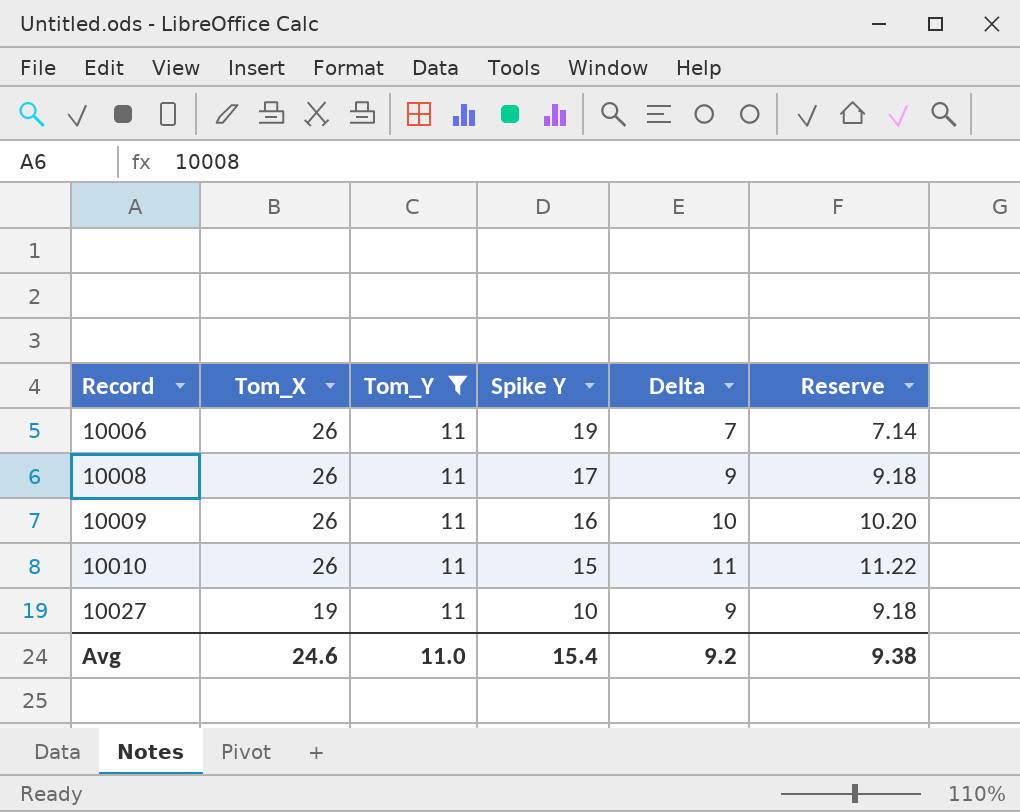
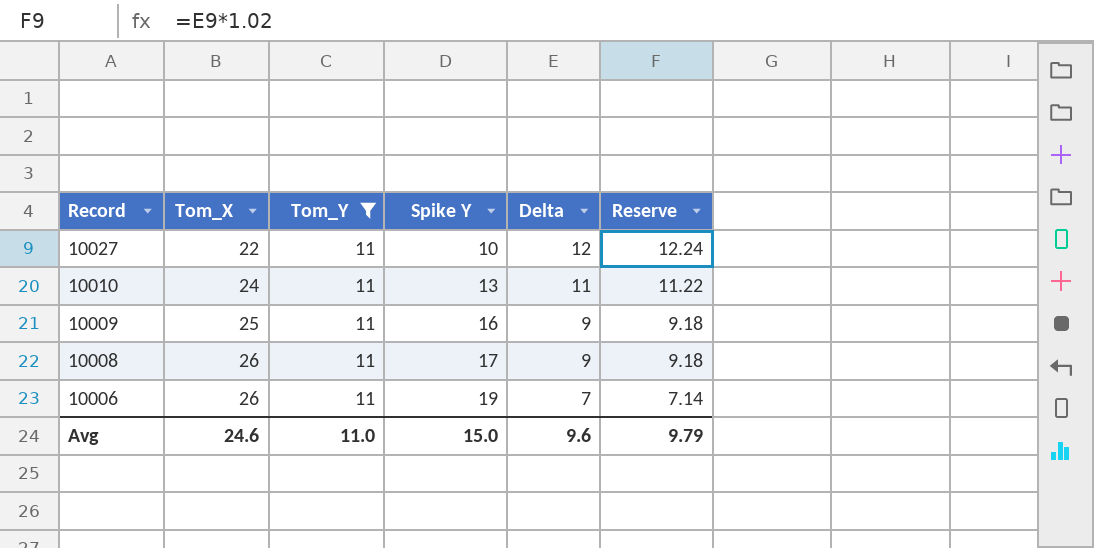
row order: Record ascending -> Record descending
10027 | Tom_X: 19 -> 22
10027 | Delta: 9 -> 12
10027 | Reserve: 9.18 -> 12.24
10010 | Tom_X: 26 -> 24
10010 | Spike Y: 15 -> 13
10009 | Tom_X: 26 -> 25
10009 | Delta: 10 -> 9
10009 | Reserve: 10.20 -> 9.18
Avg | Spike Y: 15.4 -> 15.0
Avg | Delta: 9.2 -> 9.6
Avg | Reserve: 9.38 -> 9.79

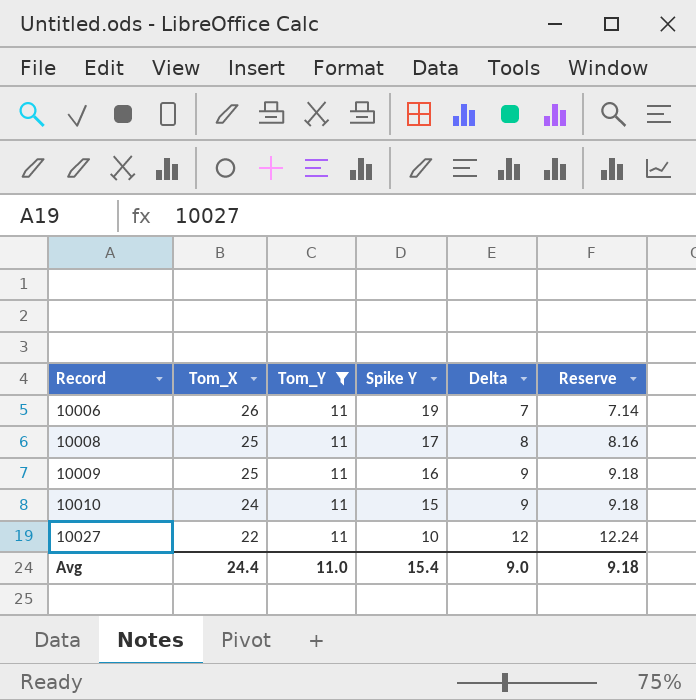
row order: Record descending -> Record ascending
10008 | Tom_X: 26 -> 25
10008 | Delta: 9 -> 8
10008 | Reserve: 9.18 -> 8.16
10010 | Spike Y: 13 -> 15
10010 | Delta: 11 -> 9
10010 | Reserve: 11.22 -> 9.18
Avg | Tom_X: 24.6 -> 24.4
Avg | Spike Y: 15.0 -> 15.4
Avg | Delta: 9.6 -> 9.0
Avg | Reserve: 9.79 -> 9.18

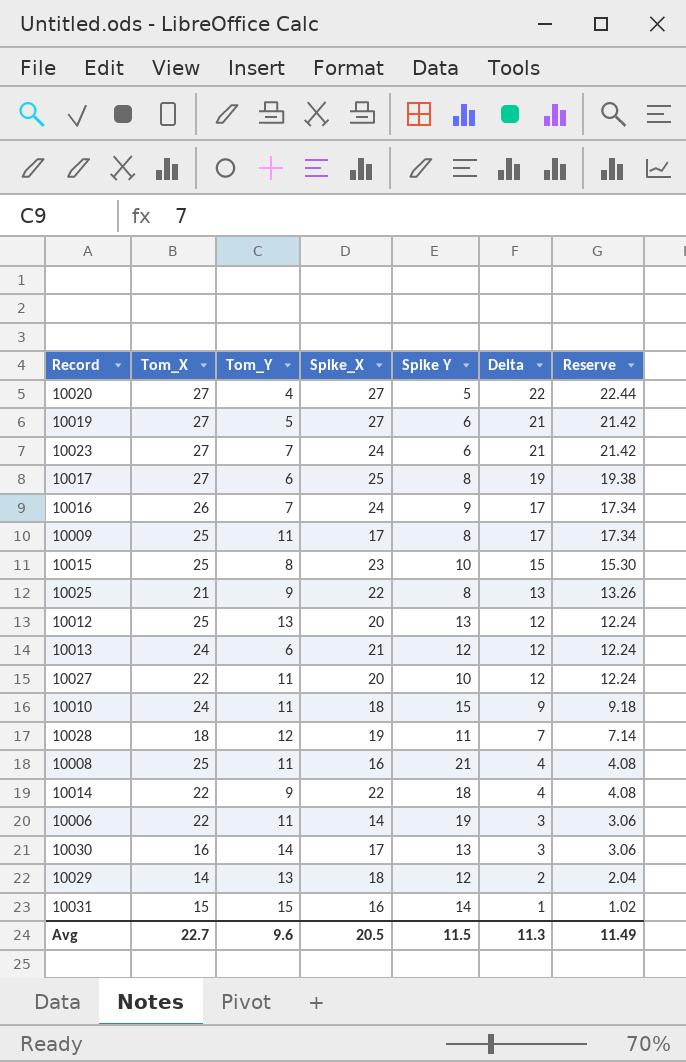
filter: Tom_Y = 11 -> none
row order: Record ascending -> Delta descending
column Spike_X | position: none -> 4
10009 | Spike Y: 16 -> 8
10009 | Delta: 9 -> 17
10009 | Reserve: 9.18 -> 17.34
10008 | Spike Y: 17 -> 21
10008 | Delta: 8 -> 4
10008 | Reserve: 8.16 -> 4.08
10006 | Tom_X: 26 -> 22
10006 | Delta: 7 -> 3
10006 | Reserve: 7.14 -> 3.06
Avg | Tom_X: 24.4 -> 22.7
Avg | Tom_Y: 11.0 -> 9.6
Avg | Spike Y: 15.4 -> 11.5
Avg | Delta: 9.0 -> 11.3
Avg | Reserve: 9.18 -> 11.49

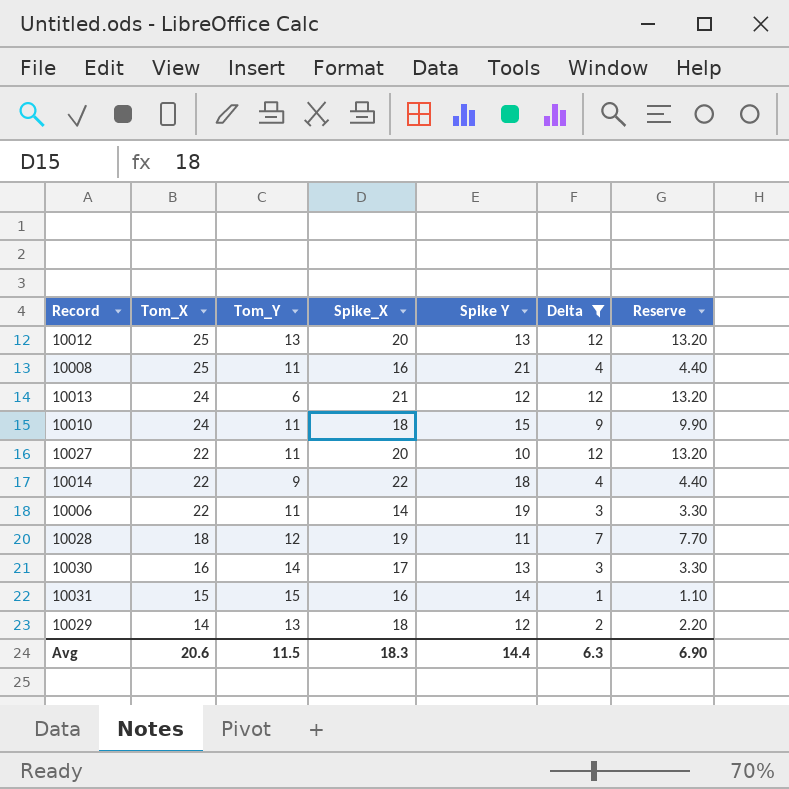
filter: none -> Delta <= 12
row order: Delta descending -> Tom_X descending
column Reserve | formula: [Delta] * 1.02 -> [Delta] * 1.1
Avg | Tom_X: 22.7 -> 20.6
Avg | Tom_Y: 9.6 -> 11.5
Avg | Spike_X: 20.5 -> 18.3
Avg | Spike Y: 11.5 -> 14.4
Avg | Delta: 11.3 -> 6.3
Avg | Reserve: 11.49 -> 6.90

